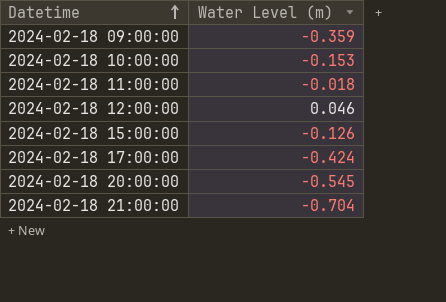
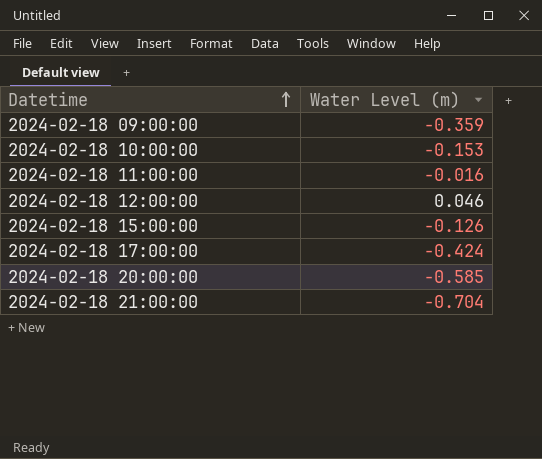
2024-02-18 11:00:00 | Water Level (m): -0.018 -> -0.016
2024-02-18 20:00:00 | Water Level (m): -0.545 -> -0.585

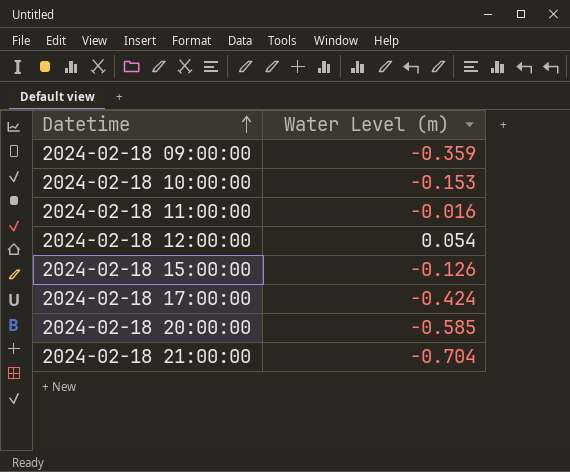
2024-02-18 12:00:00 | Water Level (m): 0.046 -> 0.054

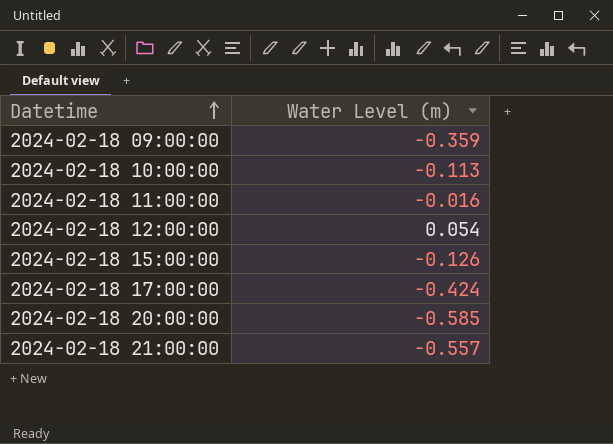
2024-02-18 10:00:00 | Water Level (m): -0.153 -> -0.113
2024-02-18 21:00:00 | Water Level (m): -0.704 -> -0.557

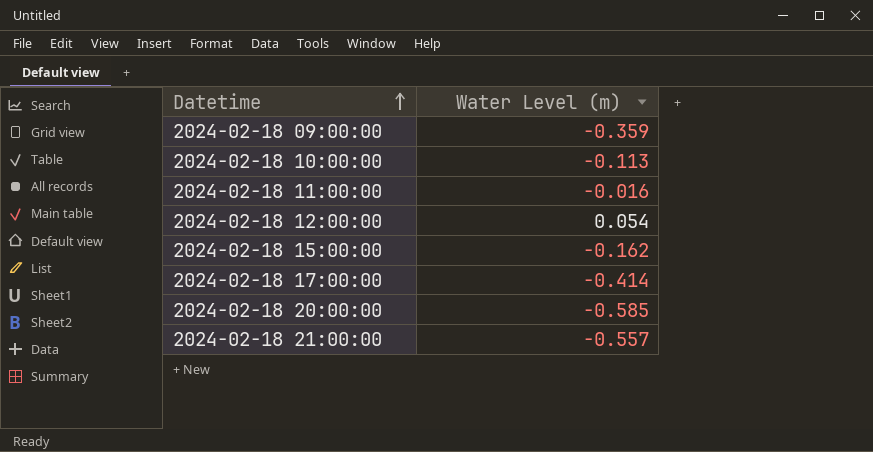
2024-02-18 15:00:00 | Water Level (m): -0.126 -> -0.162
2024-02-18 17:00:00 | Water Level (m): -0.424 -> -0.414

